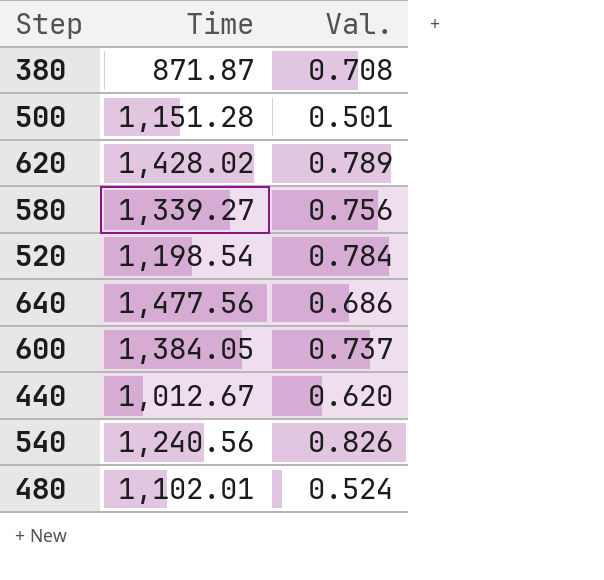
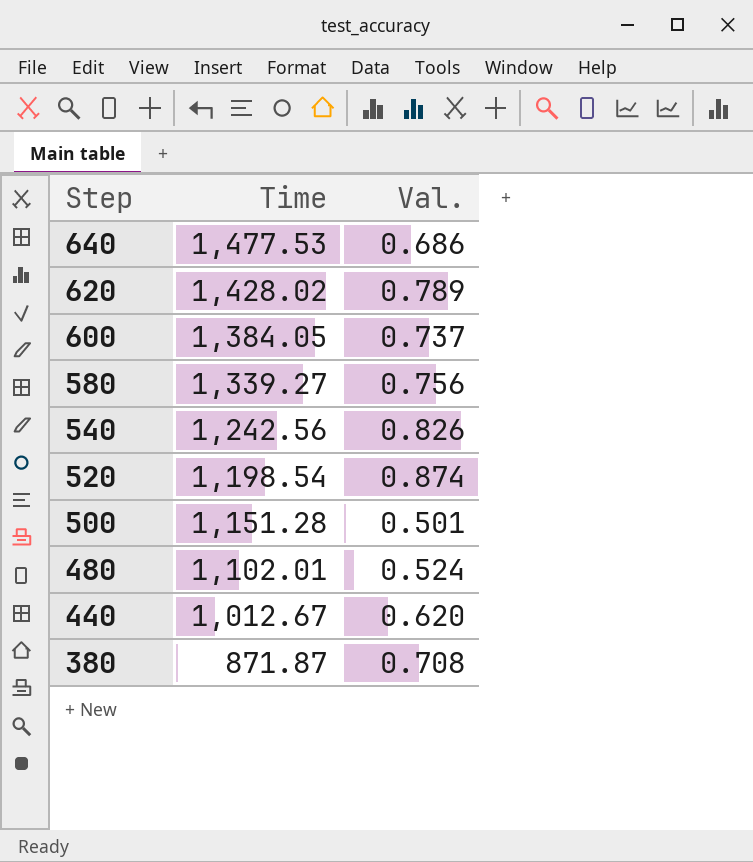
row order: none -> Step descending
640 | Time: 1,477.56 -> 1,477.53
540 | Time: 1,240.56 -> 1,242.56
520 | Val.: 0.784 -> 0.874

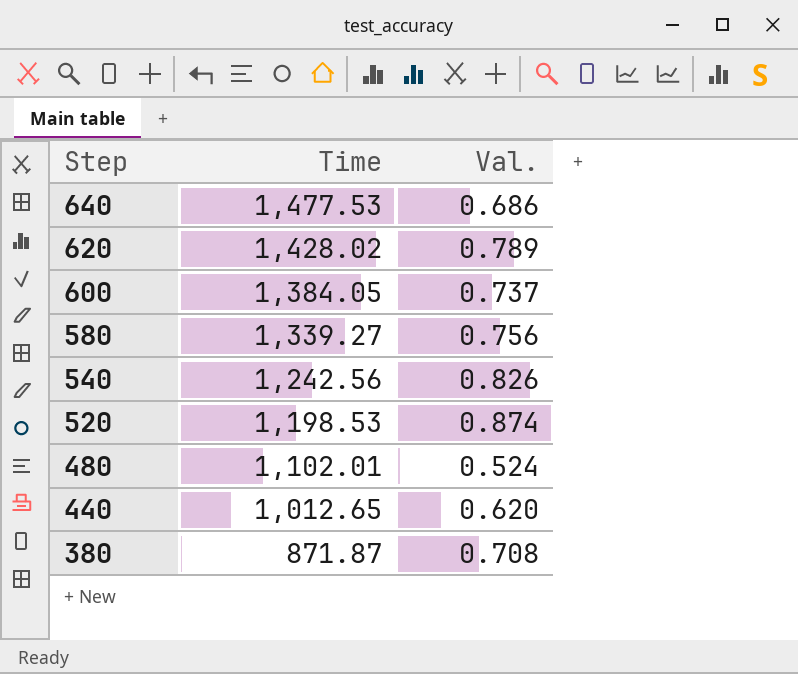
row 500: 1,151.28 | 0.501 -> none
520 | Time: 1,198.54 -> 1,198.53
440 | Time: 1,012.67 -> 1,012.65

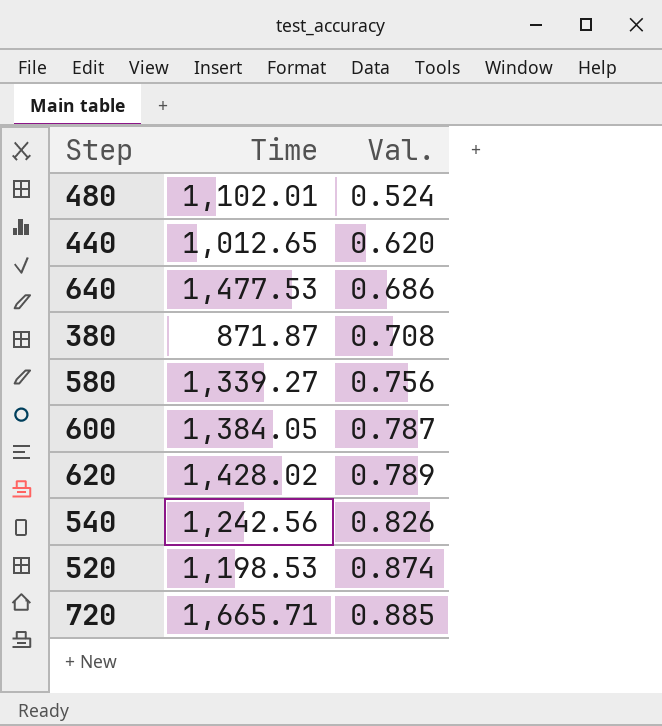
row order: Step descending -> Val. ascending
600 | Val.: 0.737 -> 0.787
row 720: none -> 1,665.71 | 0.885

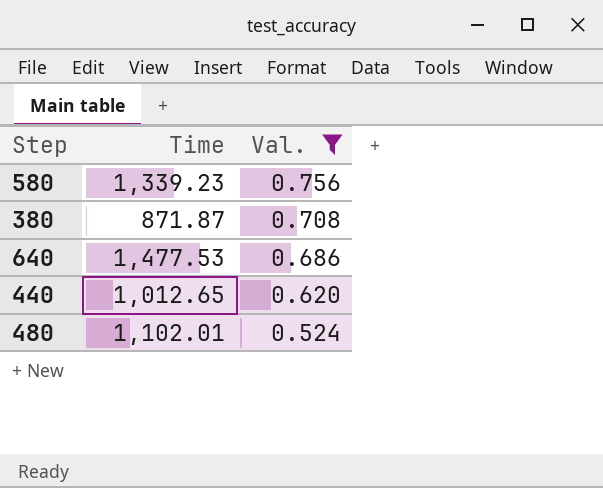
filter: none -> Val. <= 0.756
row order: Val. ascending -> Val. descending
580 | Time: 1,339.27 -> 1,339.23

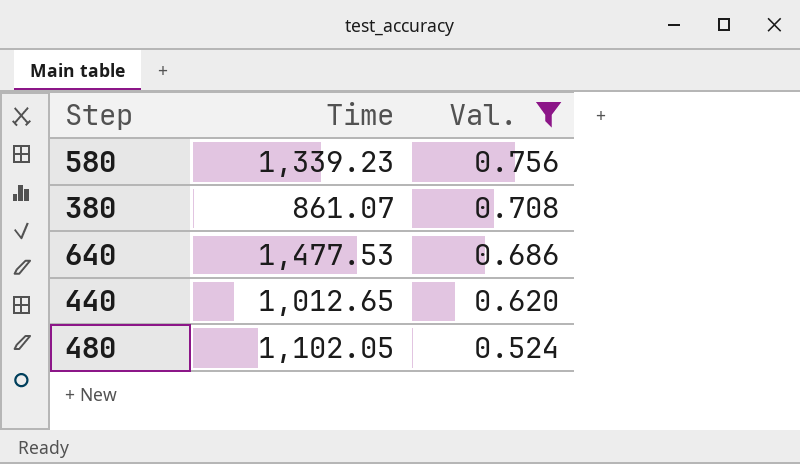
380 | Time: 871.87 -> 861.07
480 | Time: 1,102.01 -> 1,102.05

